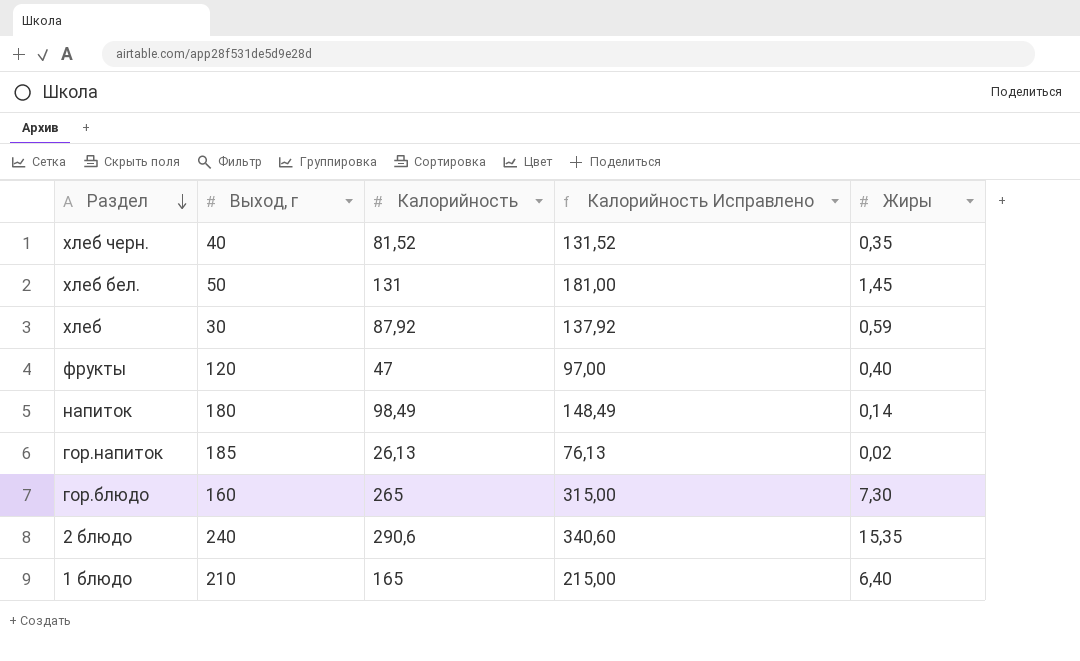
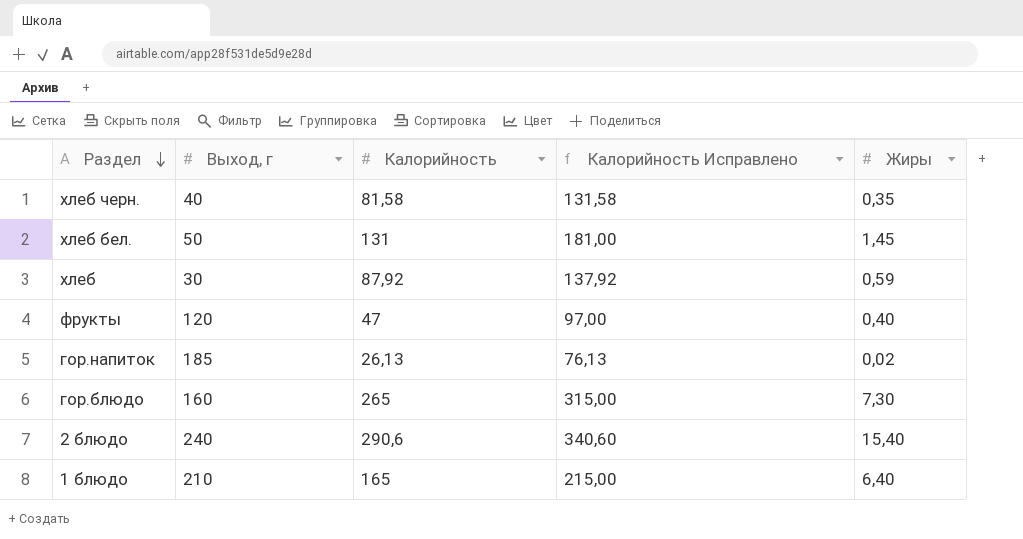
row напиток: 180 | 98,49 | 148,49 | 0,14 -> none
хлеб черн. | Калорийность: 81,52 -> 81,58
хлеб черн. | Калорийность Исправлено: 131,52 -> 131,58
2 блюдо | Жиры: 15,35 -> 15,40

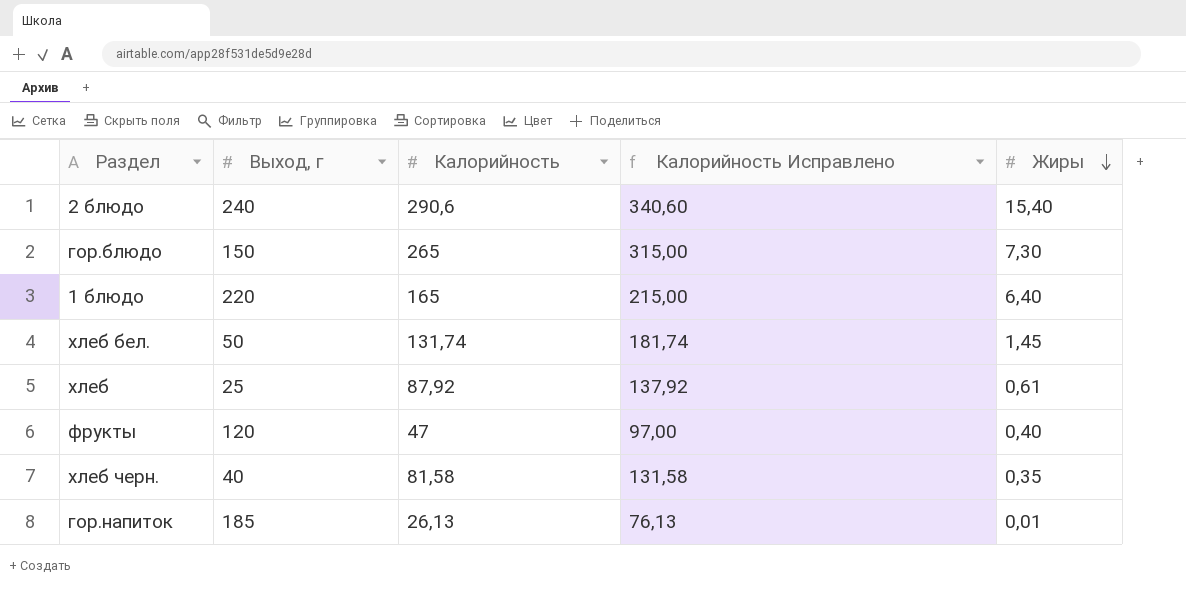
row order: Раздел descending -> Жиры descending
гор.блюдо | Выход, г: 160 -> 150
1 блюдо | Выход, г: 210 -> 220
хлеб бел. | Калорийность: 131 -> 131,74
хлеб бел. | Калорийность Исправлено: 181,00 -> 181,74
хлеб | Выход, г: 30 -> 25
хлеб | Жиры: 0,59 -> 0,61
гор.напиток | Жиры: 0,02 -> 0,01

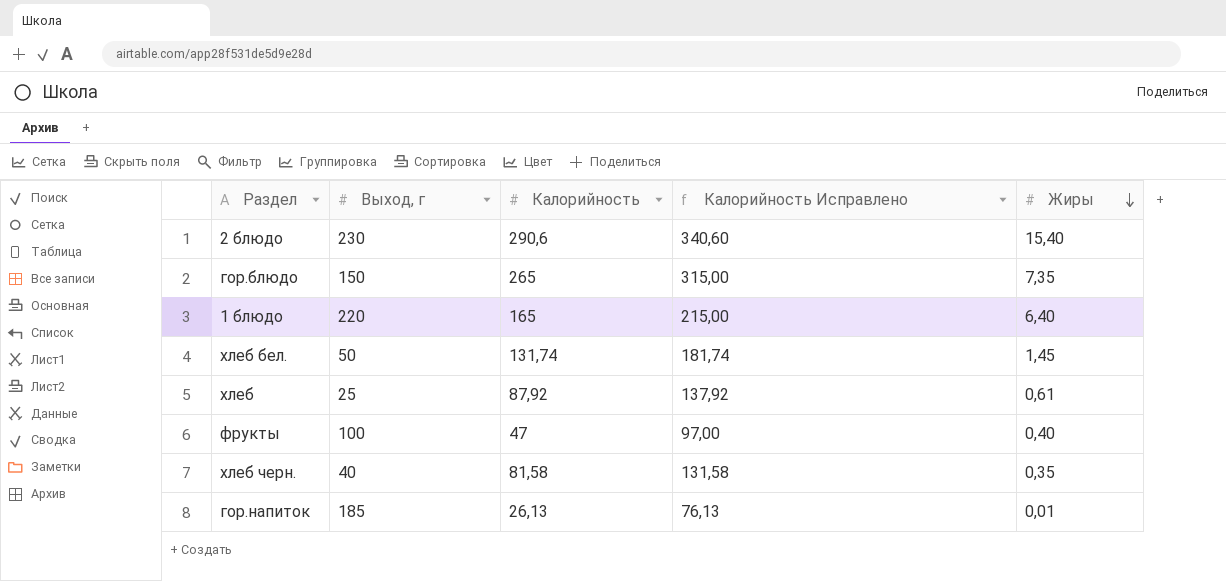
2 блюдо | Выход, г: 240 -> 230
гор.блюдо | Жиры: 7,30 -> 7,35
фрукты | Выход, г: 120 -> 100

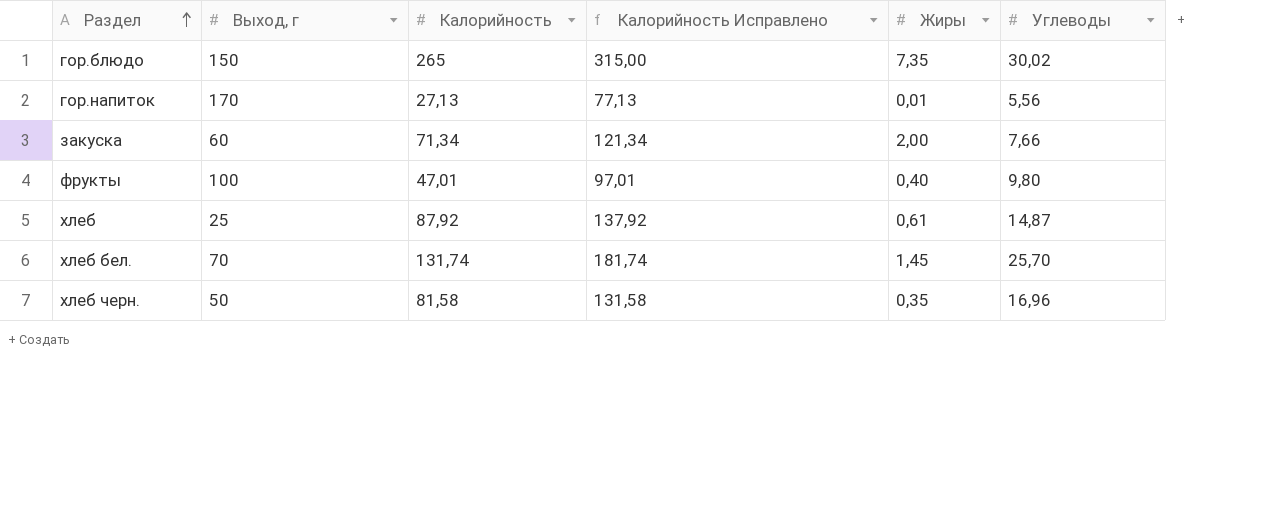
row order: Жиры descending -> Раздел ascending
column Углеводы | position: none -> 6
row 2 блюдо: 230 | 290,6 | 340,60 | 15,40 -> none
row 1 блюдо: 220 | 165 | 215,00 | 6,40 -> none
гор.напиток | Выход, г: 185 -> 170
гор.напиток | Калорийность: 26,13 -> 27,13
гор.напиток | Калорийность Исправлено: 76,13 -> 77,13
row закуска: none -> 60 | 71,34 | 121,34 | 2,00 | 7,66
фрукты | Калорийность: 47 -> 47,01
фрукты | Калорийность Исправлено: 97,00 -> 97,01
хлеб бел. | Выход, г: 50 -> 70
хлеб черн. | Выход, г: 40 -> 50

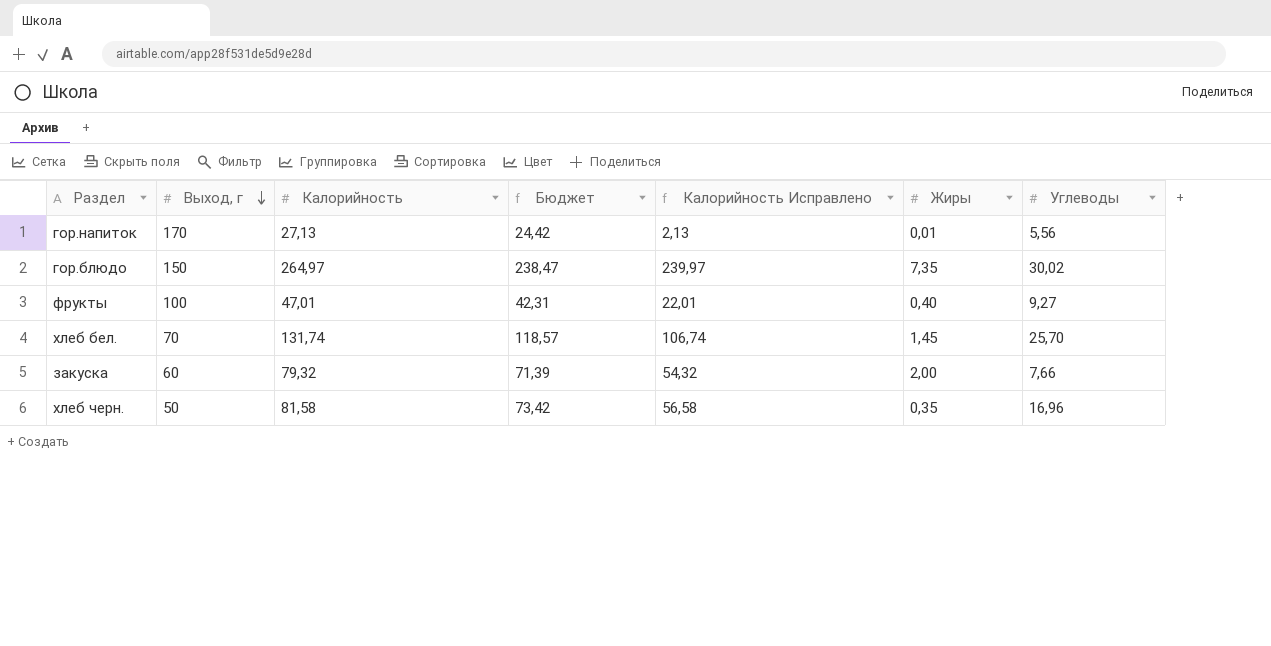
row order: Раздел ascending -> Выход, г descending
column Бюджет | formula: none -> [Калорийность] * 0,9
column Калорийность Исправлено | formula: [Калорийность] + 50 -> [Калорийность] - 25
row хлеб: 25 | 87,92 | 137,92 | 0,61 | 14,87 -> none
гор.блюдо | Калорийность: 265 -> 264,97
фрукты | Углеводы: 9,80 -> 9,27
закуска | Калорийность: 71,34 -> 79,32

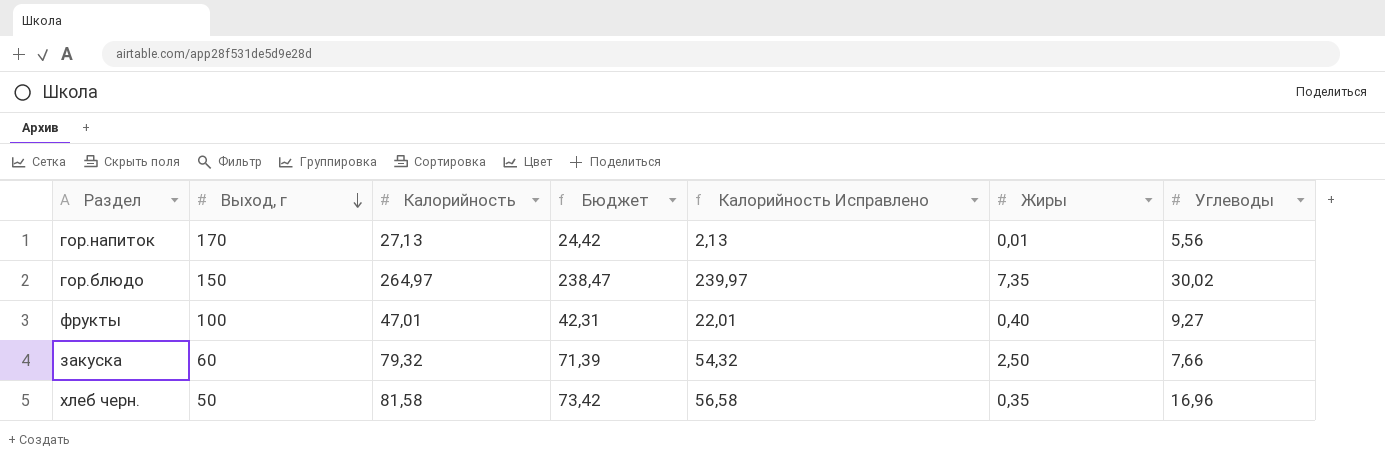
row хлеб бел.: 70 | 131,74 | 118,57 | 106,74 | 1,45 | 25,70 -> none
закуска | Жиры: 2,00 -> 2,50

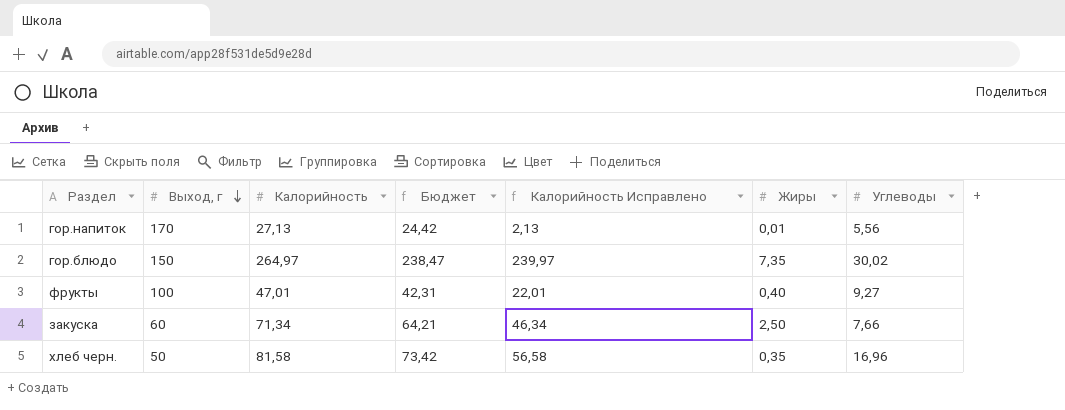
закуска | Калорийность: 79,32 -> 71,34
закуска | Бюджет: 71,39 -> 64,21
закуска | Калорийность Исправлено: 54,32 -> 46,34

